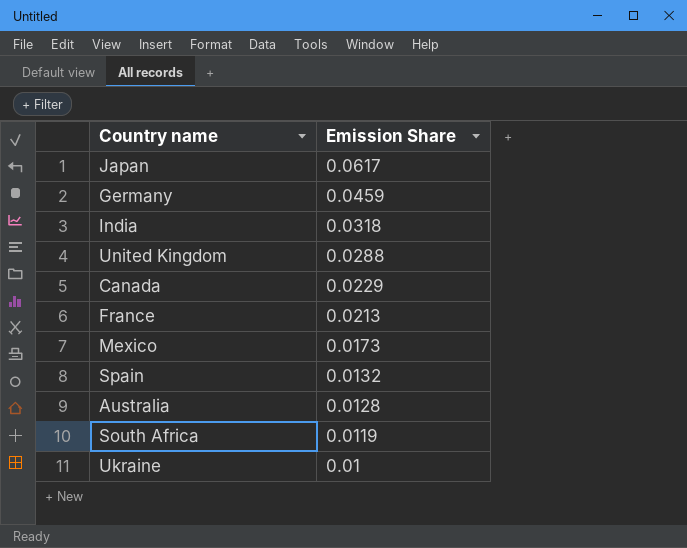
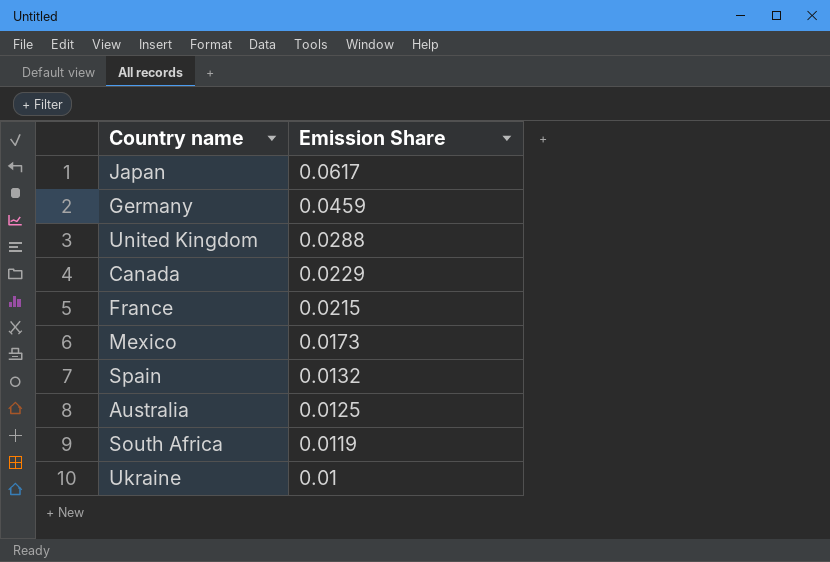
row India: 0.0318 -> none
France | Emission Share: 0.0213 -> 0.0215
Australia | Emission Share: 0.0128 -> 0.0125

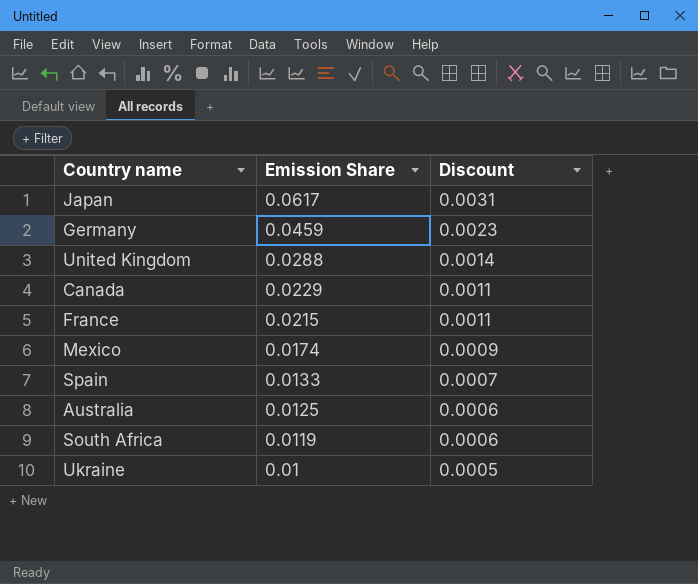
column Discount | formula: none -> [Emission Share] * 0.05
Mexico | Emission Share: 0.0173 -> 0.0174
Spain | Emission Share: 0.0132 -> 0.0133

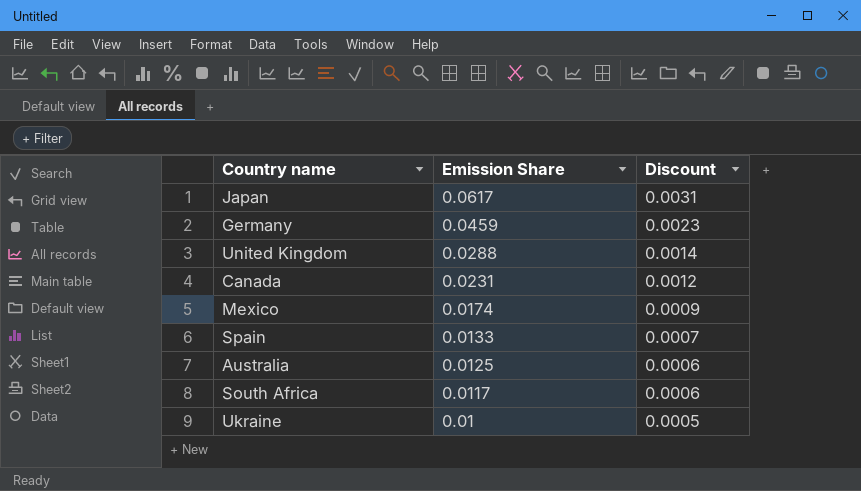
row France: 0.0215 | 0.0011 -> none
Canada | Emission Share: 0.0229 -> 0.0231
Canada | Discount: 0.0011 -> 0.0012
South Africa | Emission Share: 0.0119 -> 0.0117

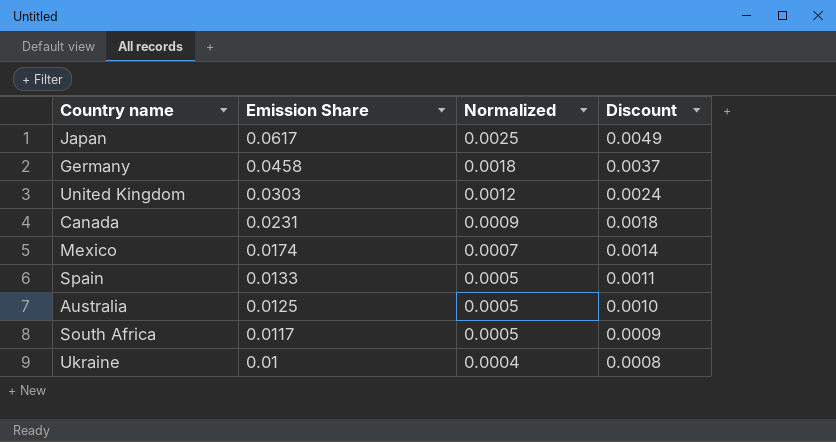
column Normalized | formula: none -> [Emission Share] * 0.04
column Discount | formula: [Emission Share] * 0.05 -> [Emission Share] * 0.08
Germany | Emission Share: 0.0459 -> 0.0458
United Kingdom | Emission Share: 0.0288 -> 0.0303

